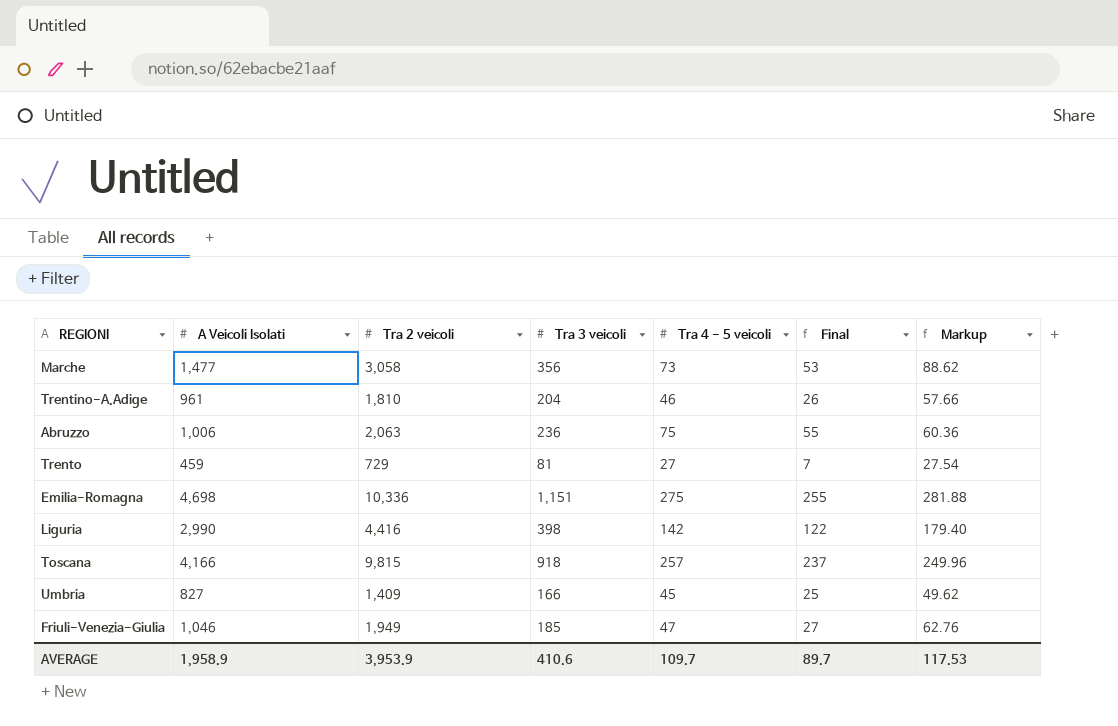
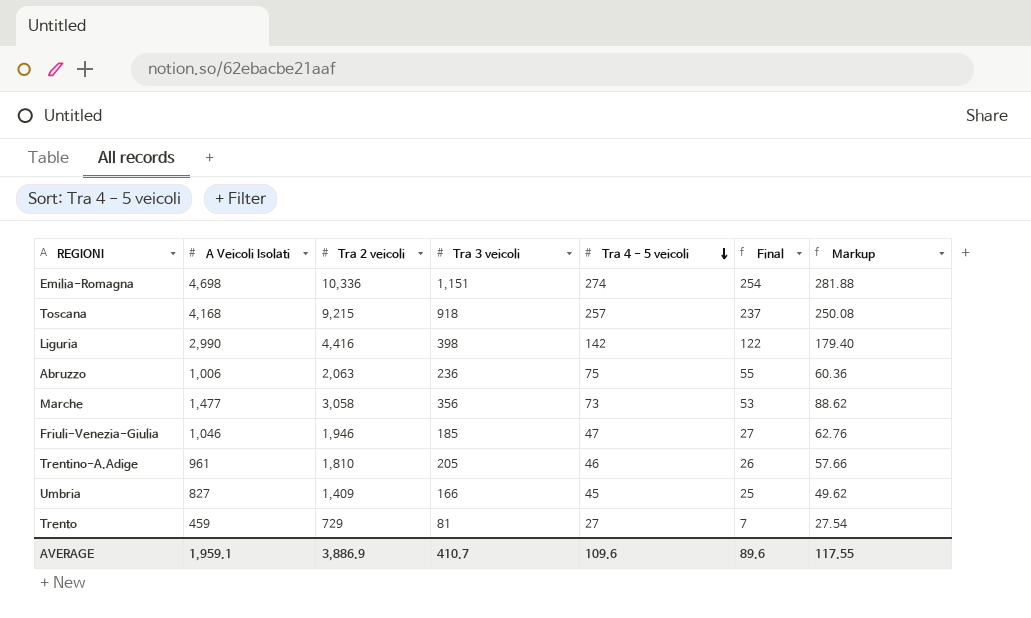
row order: none -> Tra 4 - 5 veicoli descending
Emilia-Romagna | Tra 4 - 5 veicoli: 275 -> 274
Emilia-Romagna | Final: 255 -> 254
Toscana | A Veicoli Isolati: 4,166 -> 4,168
Toscana | Tra 2 veicoli: 9,815 -> 9,215
Toscana | Markup: 249.96 -> 250.08
Friuli-Venezia-Giulia | Tra 2 veicoli: 1,949 -> 1,946
Trentino-A.Adige | Tra 3 veicoli: 204 -> 205
AVERAGE | A Veicoli Isolati: 1,958.9 -> 1,959.1
AVERAGE | Tra 2 veicoli: 3,953.9 -> 3,886.9
AVERAGE | Tra 3 veicoli: 410.6 -> 410.7
AVERAGE | Tra 4 - 5 veicoli: 109.7 -> 109.6
AVERAGE | Final: 89.7 -> 89.6
AVERAGE | Markup: 117.53 -> 117.55

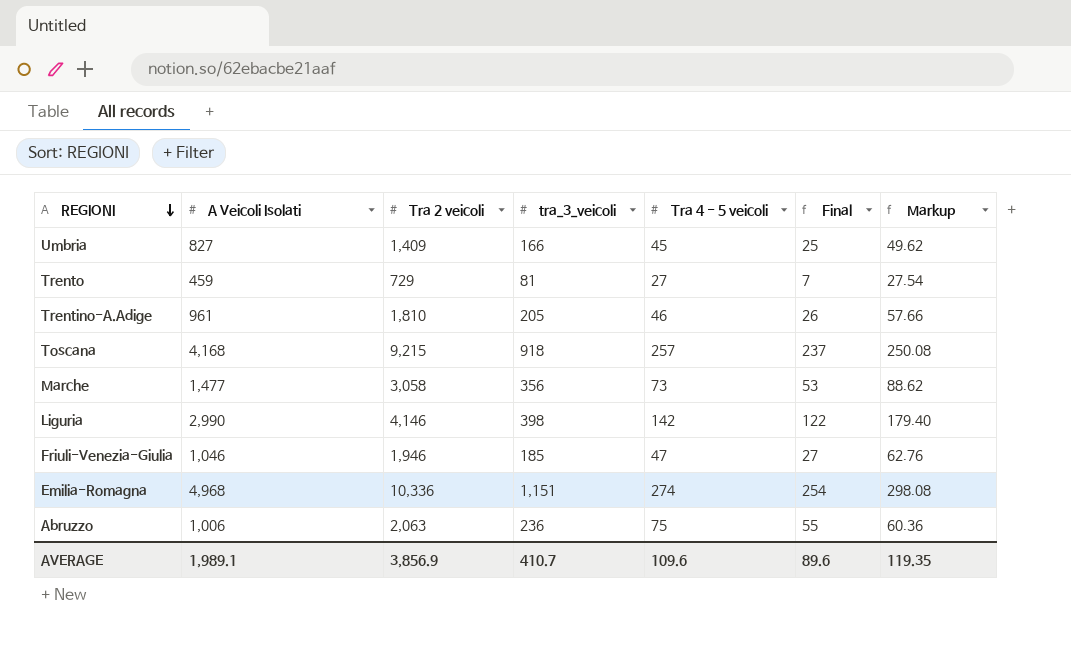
row order: Tra 4 - 5 veicoli descending -> REGIONI descending
column name: Tra 3 veicoli -> tra_3_veicoli
Liguria | Tra 2 veicoli: 4,416 -> 4,146
Emilia-Romagna | A Veicoli Isolati: 4,698 -> 4,968
Emilia-Romagna | Markup: 281.88 -> 298.08
AVERAGE | A Veicoli Isolati: 1,959.1 -> 1,989.1
AVERAGE | Tra 2 veicoli: 3,886.9 -> 3,856.9
AVERAGE | Markup: 117.55 -> 119.35

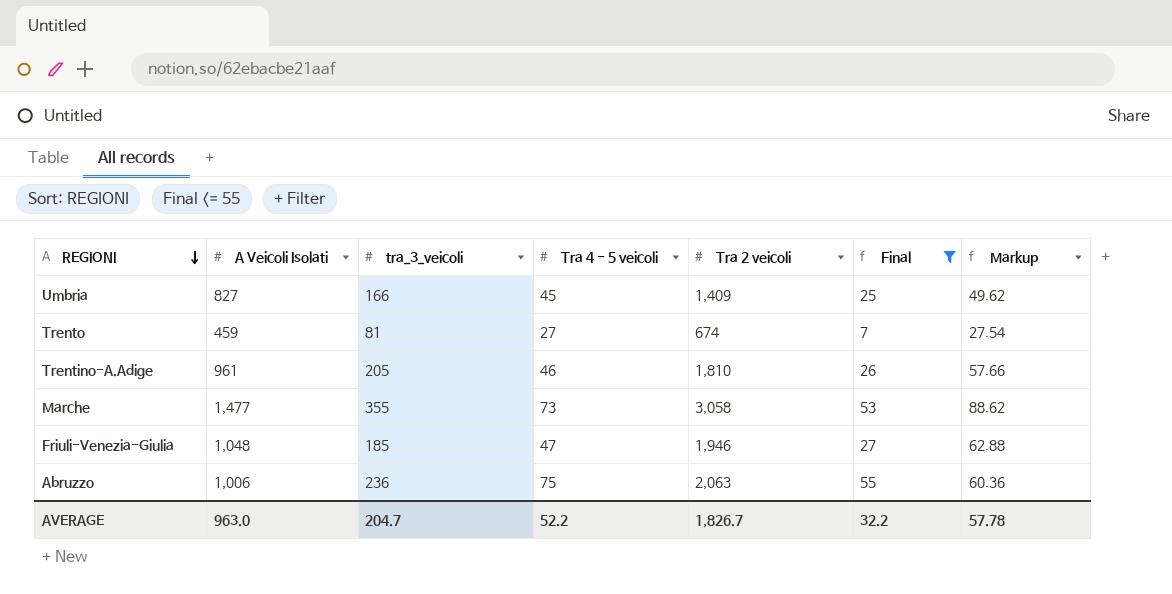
filter: none -> Final <= 55
column Tra 2 veicoli | position: 3 -> 5
Trento | Tra 2 veicoli: 729 -> 674
Marche | tra_3_veicoli: 356 -> 355
Friuli-Venezia-Giulia | A Veicoli Isolati: 1,046 -> 1,048
Friuli-Venezia-Giulia | Markup: 62.76 -> 62.88
AVERAGE | A Veicoli Isolati: 1,989.1 -> 963.0
AVERAGE | tra_3_veicoli: 410.7 -> 204.7
AVERAGE | Tra 4 - 5 veicoli: 109.6 -> 52.2
AVERAGE | Tra 2 veicoli: 3,856.9 -> 1,826.7
AVERAGE | Final: 89.6 -> 32.2
AVERAGE | Markup: 119.35 -> 57.78

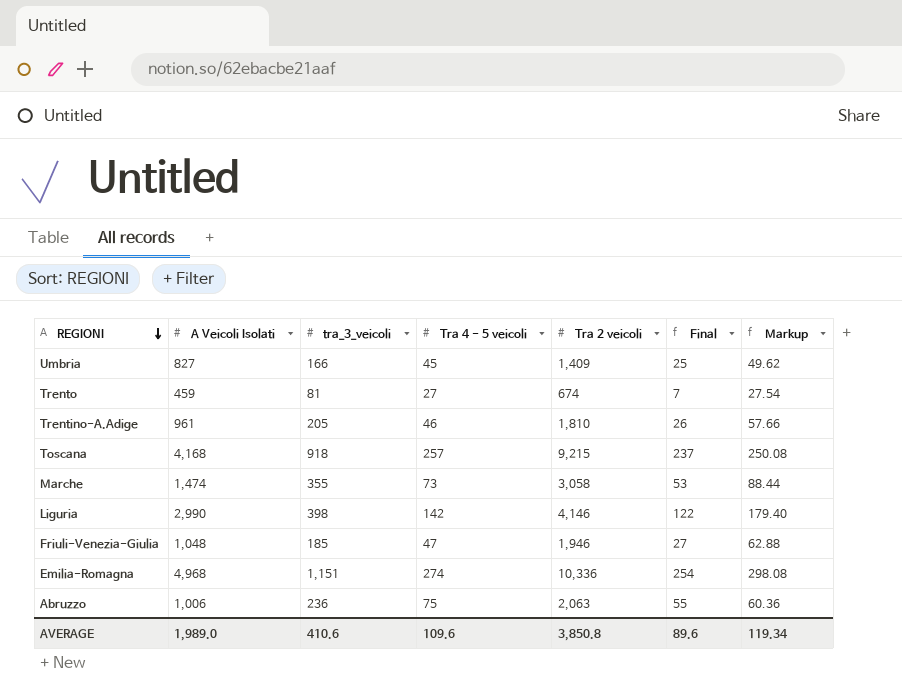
filter: Final <= 55 -> none
Marche | A Veicoli Isolati: 1,477 -> 1,474
Marche | Markup: 88.62 -> 88.44
AVERAGE | A Veicoli Isolati: 963.0 -> 1,989.0
AVERAGE | tra_3_veicoli: 204.7 -> 410.6
AVERAGE | Tra 4 - 5 veicoli: 52.2 -> 109.6
AVERAGE | Tra 2 veicoli: 1,826.7 -> 3,850.8
AVERAGE | Final: 32.2 -> 89.6
AVERAGE | Markup: 57.78 -> 119.34

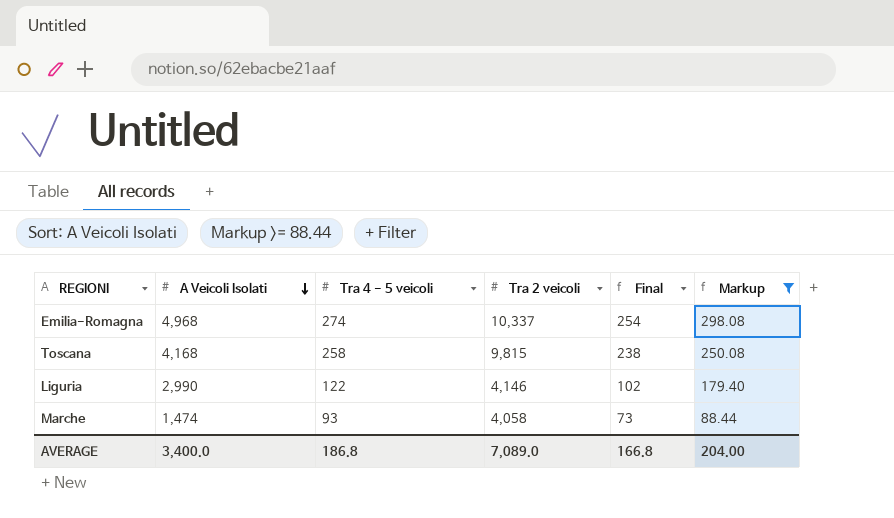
filter: none -> Markup >= 88.44
row order: REGIONI descending -> A Veicoli Isolati descending
column tra_3_veicoli | position: 3 -> none
Emilia-Romagna | Tra 2 veicoli: 10,336 -> 10,337
Toscana | Tra 4 - 5 veicoli: 257 -> 258
Toscana | Tra 2 veicoli: 9,215 -> 9,815
Toscana | Final: 237 -> 238
Liguria | Tra 4 - 5 veicoli: 142 -> 122
Liguria | Final: 122 -> 102
Marche | Tra 4 - 5 veicoli: 73 -> 93
Marche | Tra 2 veicoli: 3,058 -> 4,058
Marche | Final: 53 -> 73
AVERAGE | A Veicoli Isolati: 1,989.0 -> 3,400.0
AVERAGE | Tra 4 - 5 veicoli: 109.6 -> 186.8
AVERAGE | Tra 2 veicoli: 3,850.8 -> 7,089.0
AVERAGE | Final: 89.6 -> 166.8
AVERAGE | Markup: 119.34 -> 204.00

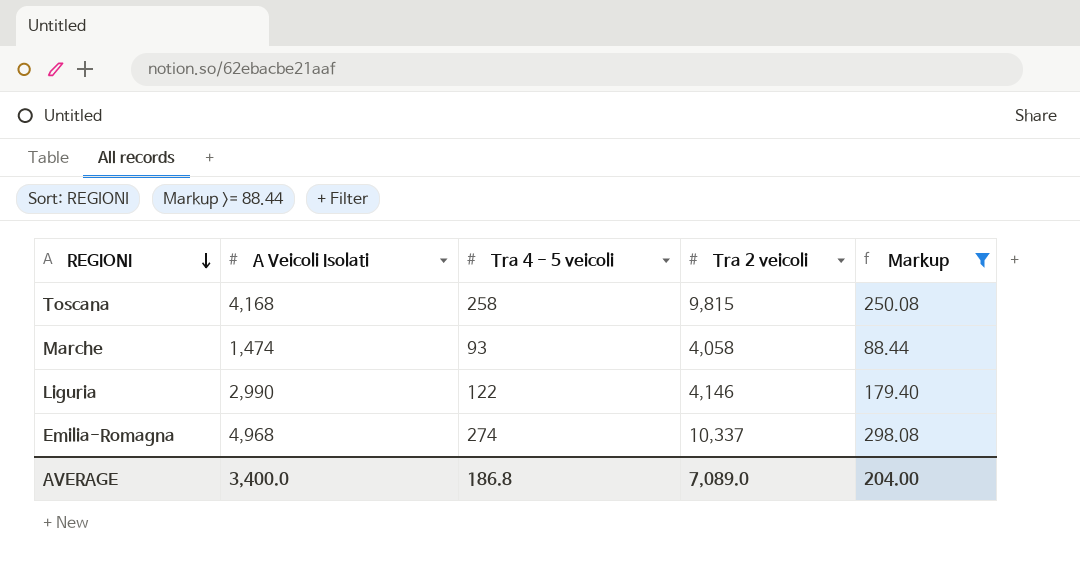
row order: A Veicoli Isolati descending -> REGIONI descending
column Final | formula: [Tra 4 - 5 veicoli] - 20 -> none

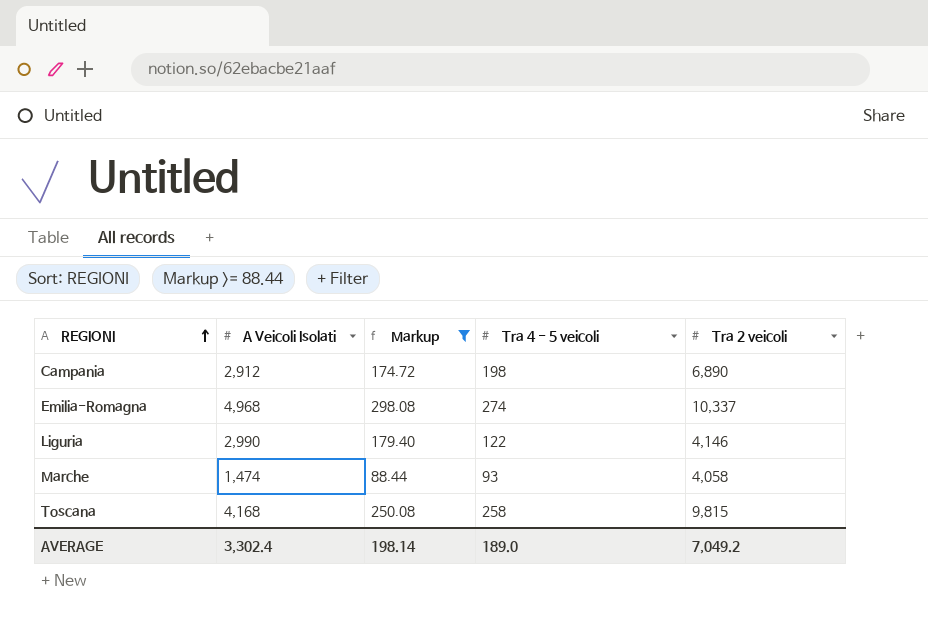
row order: REGIONI descending -> REGIONI ascending
column Markup | position: 5 -> 3
row Campania: none -> 2,912 | 174.72 | 198 | 6,890
AVERAGE | A Veicoli Isolati: 3,400.0 -> 3,302.4
AVERAGE | Markup: 204.00 -> 198.14
AVERAGE | Tra 4 - 5 veicoli: 186.8 -> 189.0
AVERAGE | Tra 2 veicoli: 7,089.0 -> 7,049.2

